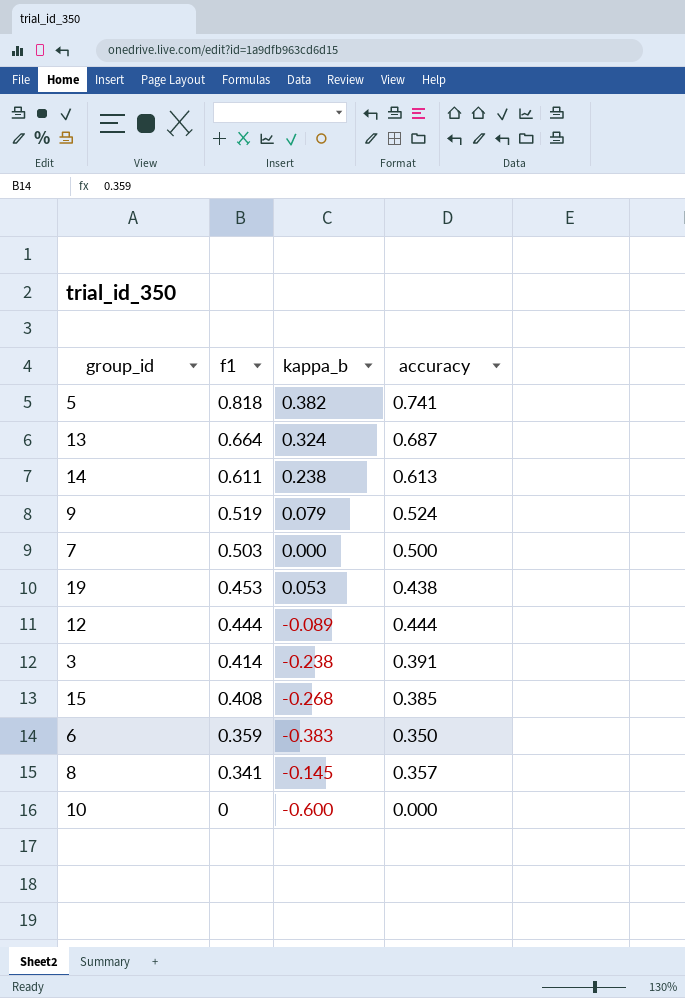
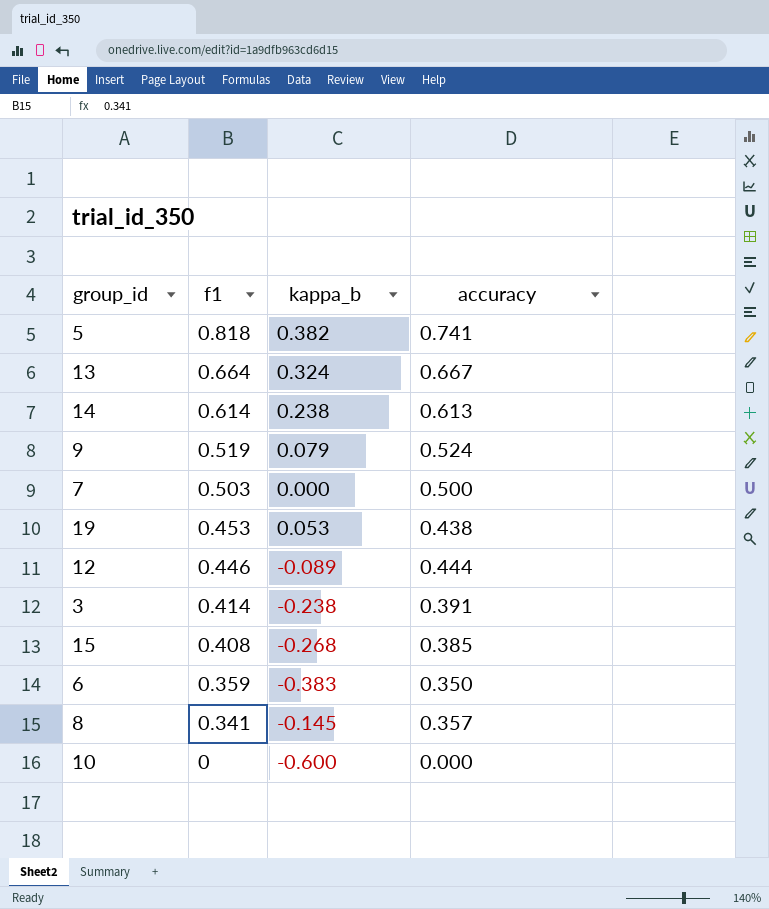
13 | accuracy: 0.687 -> 0.667
14 | f1: 0.611 -> 0.614
12 | f1: 0.444 -> 0.446

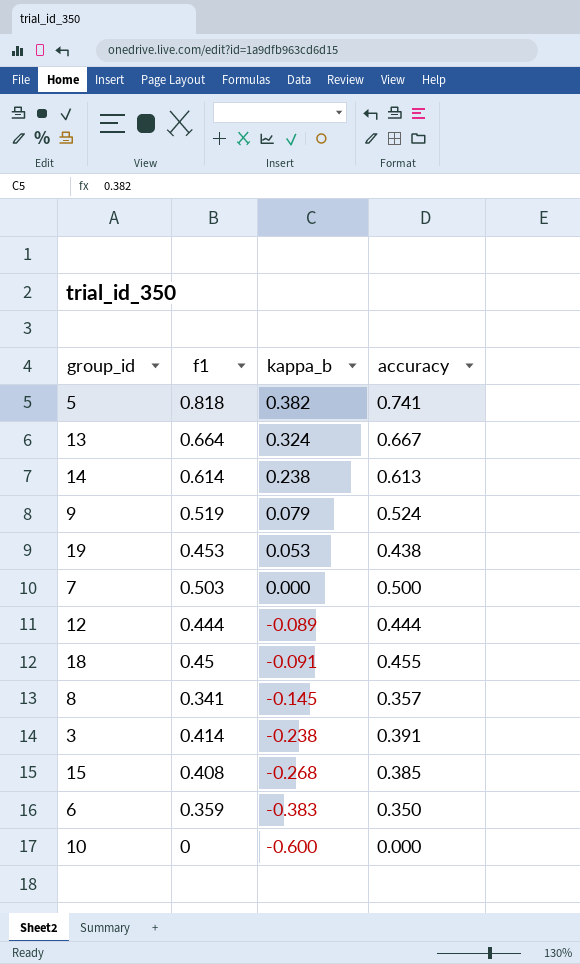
row order: f1 descending -> kappa_b descending
12 | f1: 0.446 -> 0.444
row 18: none -> 0.45 | -0.091 | 0.455

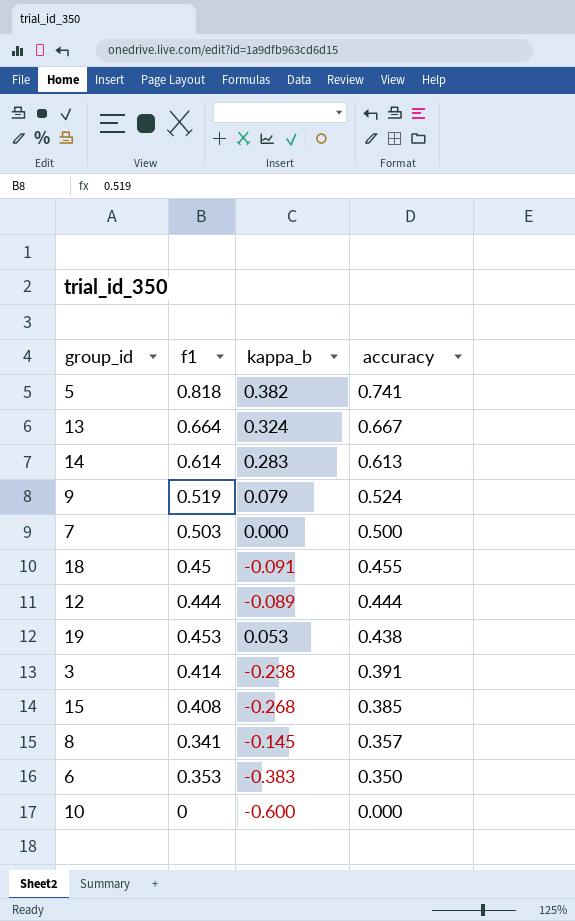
row order: kappa_b descending -> accuracy descending
14 | kappa_b: 0.238 -> 0.283
6 | f1: 0.359 -> 0.353

